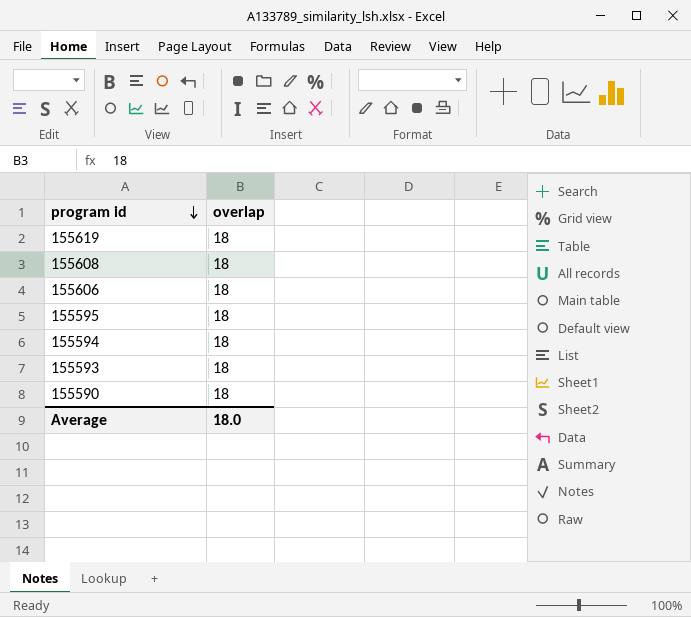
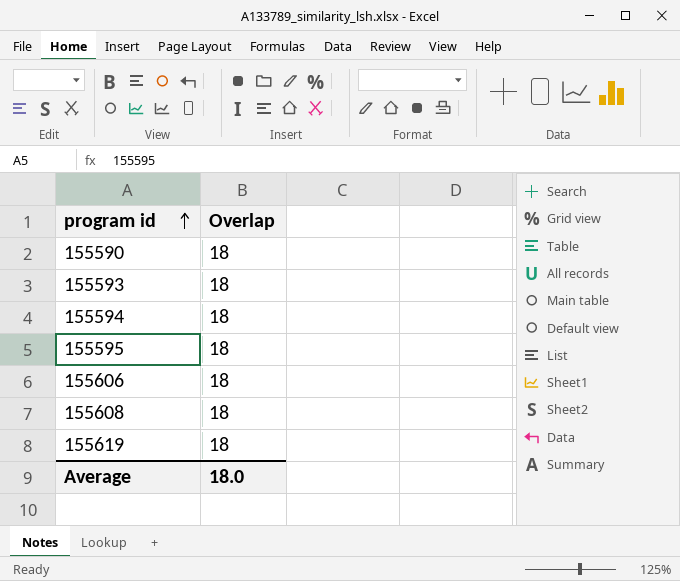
row order: program id descending -> program id ascending
column name: overlap -> Overlap

